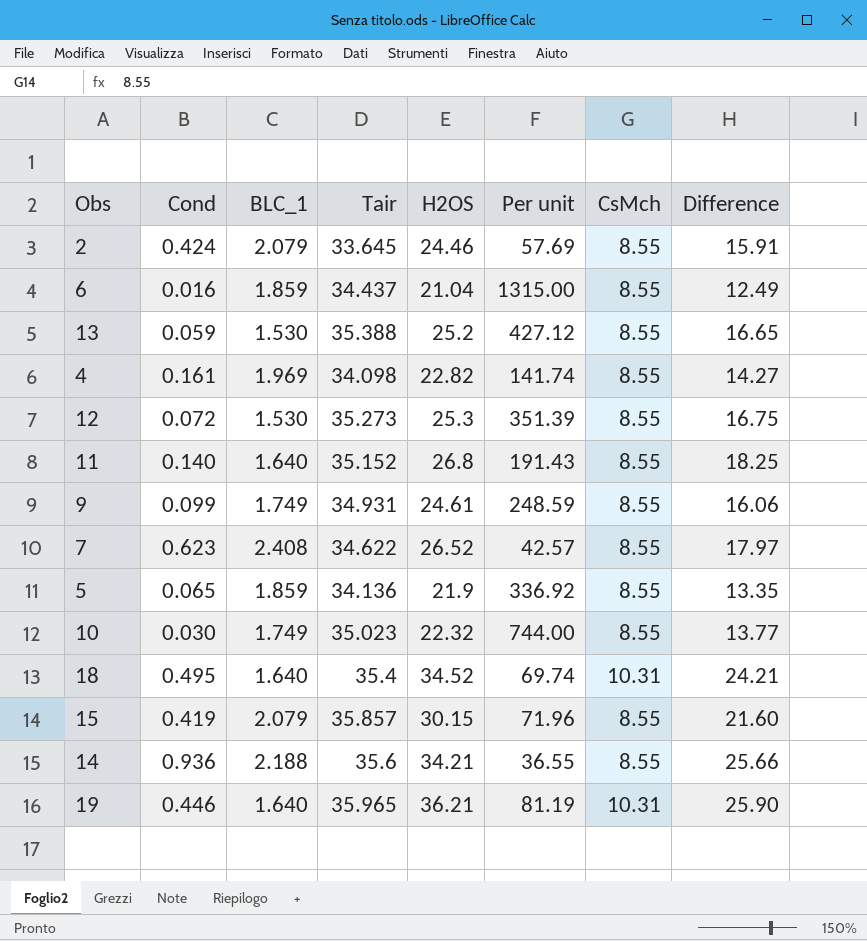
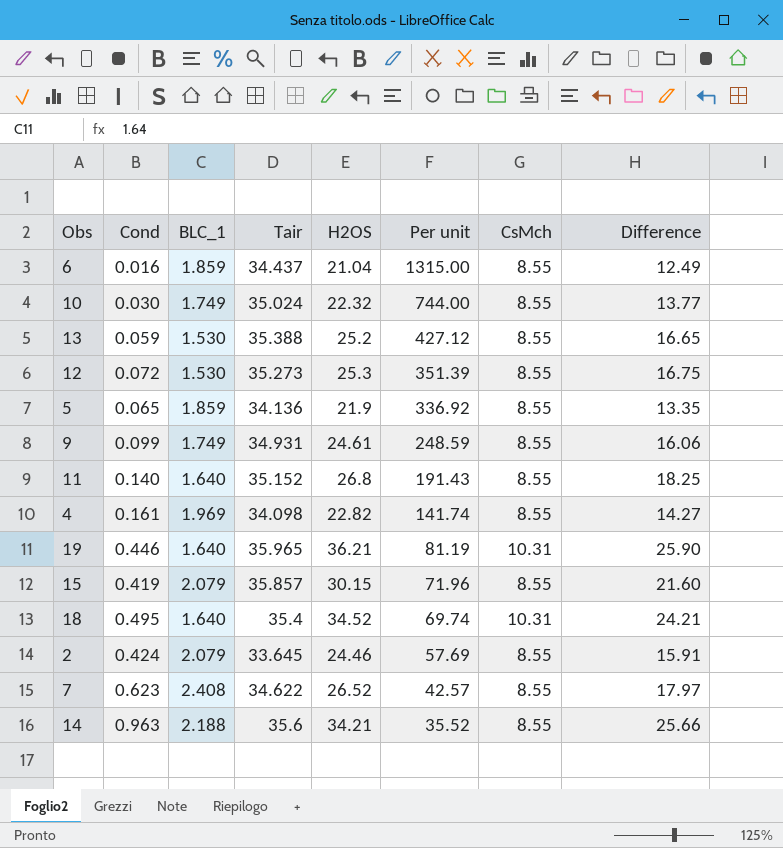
row order: none -> Per unit descending
10 | Tair: 35.023 -> 35.024
14 | Cond: 0.936 -> 0.963
14 | Per unit: 36.55 -> 35.52

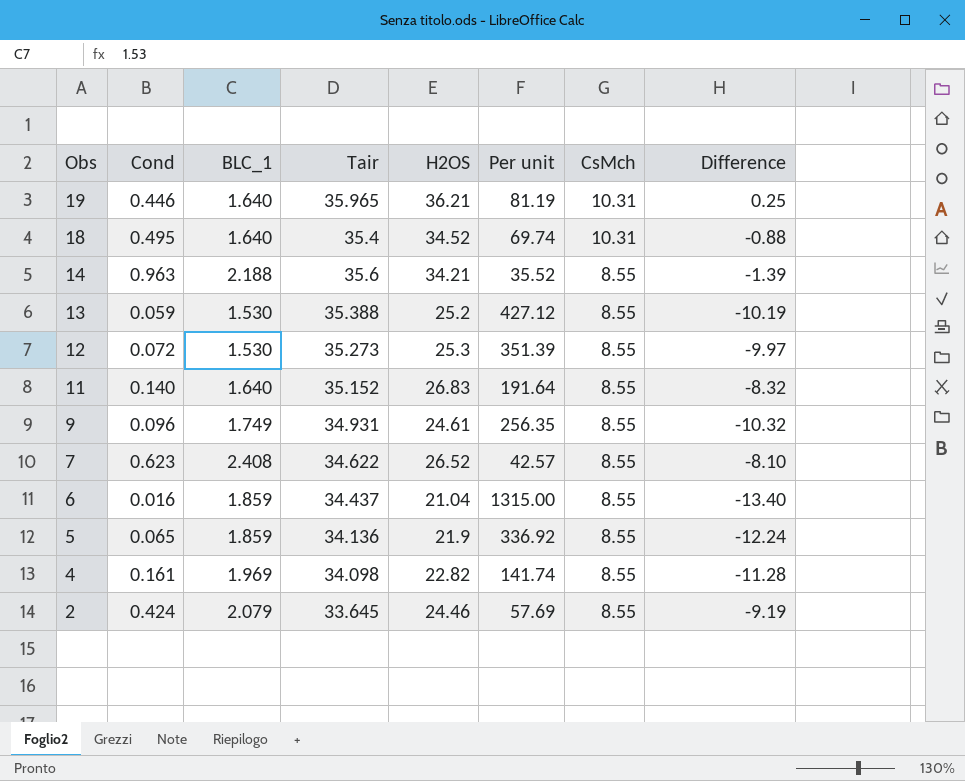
row order: Per unit descending -> Obs descending
column Difference | formula: [H2OS] - [CsMch] -> [H2OS] - [Tair]
row 10: 0.030 | 1.749 | 35.024 | 22.32 | 744.00 | 8.55 | 13.77 -> none
row 15: 0.419 | 2.079 | 35.857 | 30.15 | 71.96 | 8.55 | 21.60 -> none
11 | H2OS: 26.8 -> 26.83
11 | Per unit: 191.43 -> 191.64
9 | Cond: 0.099 -> 0.096
9 | Per unit: 248.59 -> 256.35

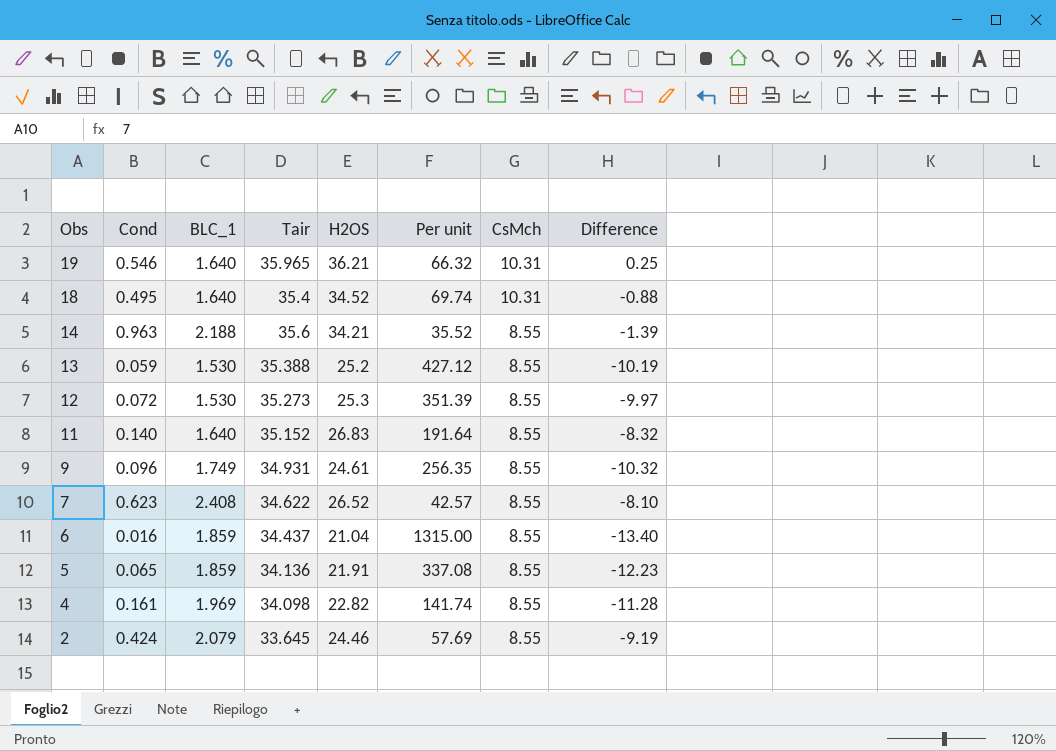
19 | Cond: 0.446 -> 0.546
19 | Per unit: 81.19 -> 66.32
5 | H2OS: 21.9 -> 21.91
5 | Per unit: 336.92 -> 337.08
5 | Difference: -12.24 -> -12.23

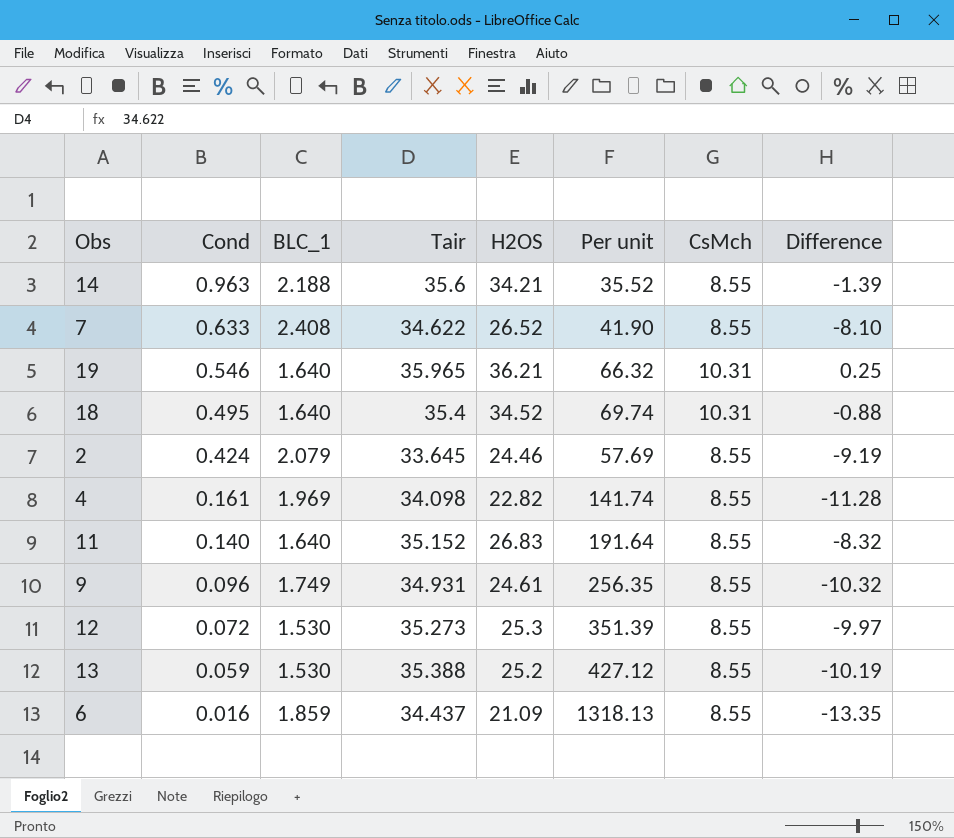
row order: Obs descending -> Cond descending
row 5: 0.065 | 1.859 | 34.136 | 21.91 | 337.08 | 8.55 | -12.23 -> none
7 | Cond: 0.623 -> 0.633
7 | Per unit: 42.57 -> 41.90
6 | H2OS: 21.04 -> 21.09
6 | Per unit: 1315.00 -> 1318.13
6 | Difference: -13.40 -> -13.35

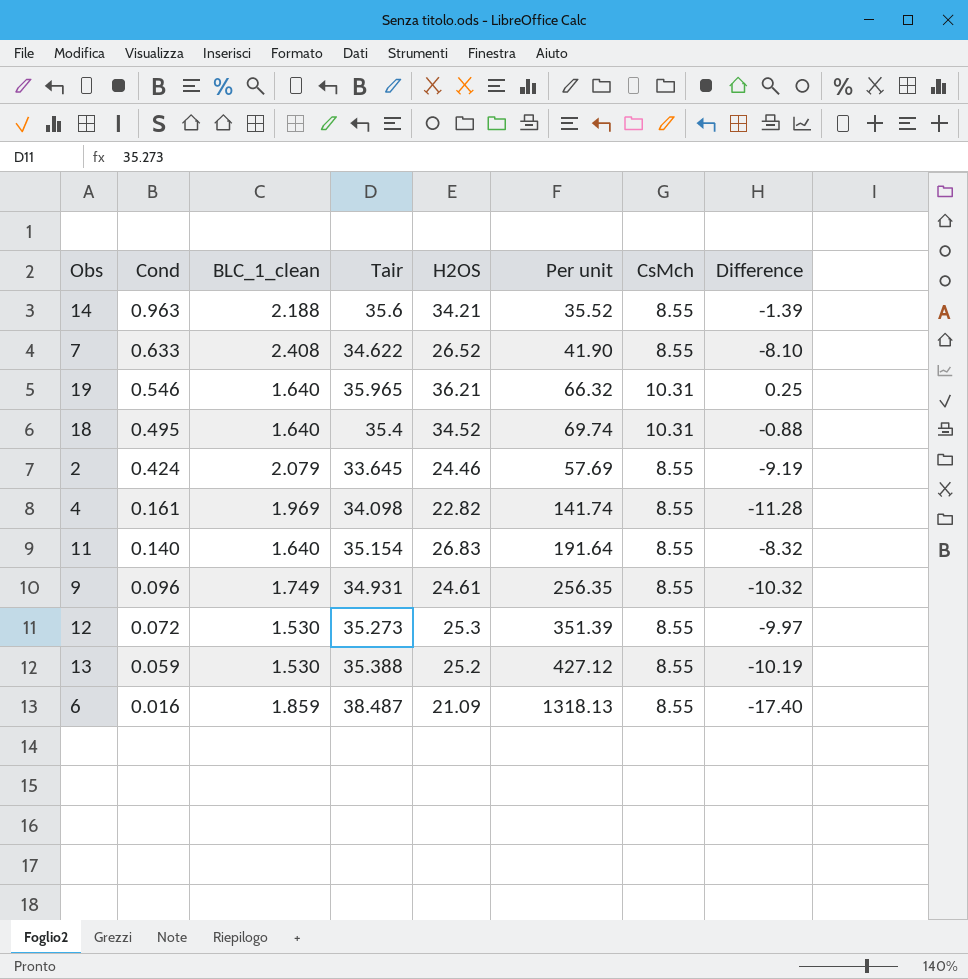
column name: BLC_1 -> BLC_1_clean
11 | Tair: 35.152 -> 35.154
6 | Tair: 34.437 -> 38.487
6 | Difference: -13.35 -> -17.40

